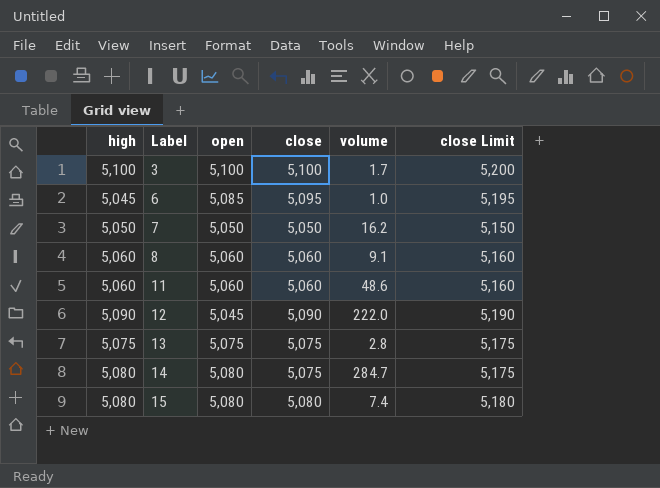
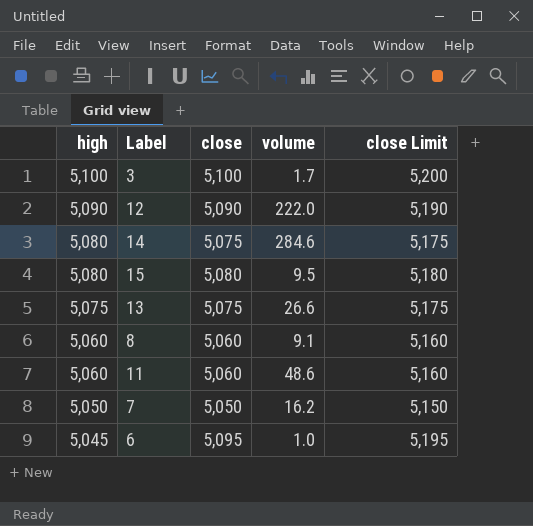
row order: Label ascending -> high descending
column open | position: 3 -> none
14 | volume: 284.7 -> 284.6
15 | volume: 7.4 -> 9.5
13 | volume: 2.8 -> 26.6

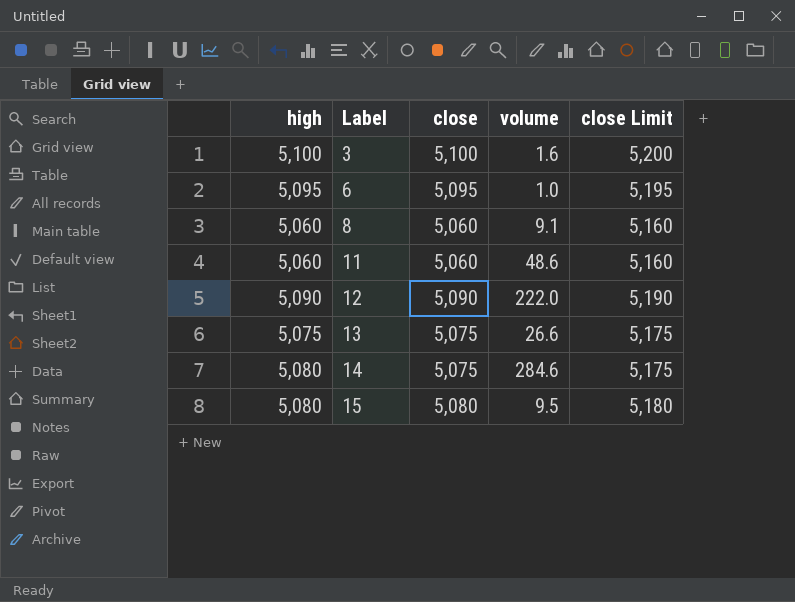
row order: high descending -> Label ascending
row 7: 5,050 | 5,050 | 16.2 | 5,150 -> none
3 | volume: 1.7 -> 1.6
6 | high: 5,045 -> 5,095

